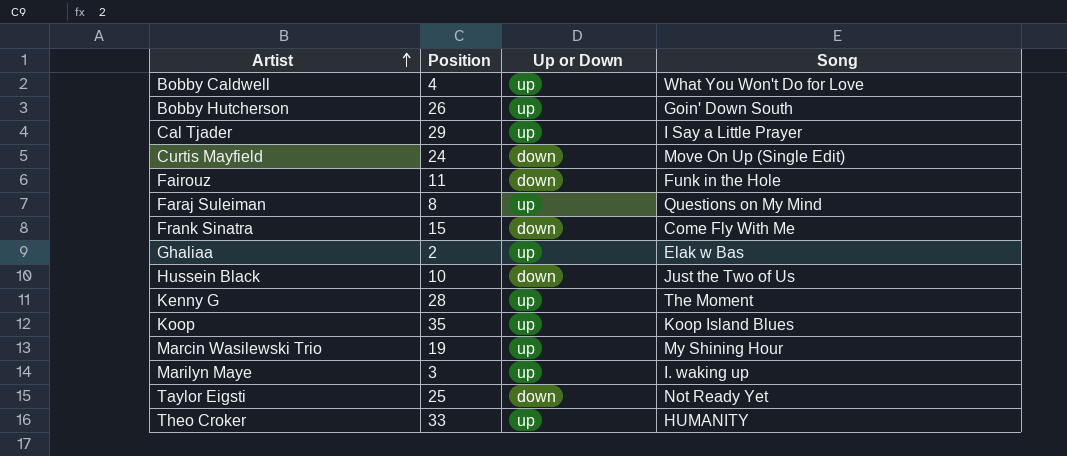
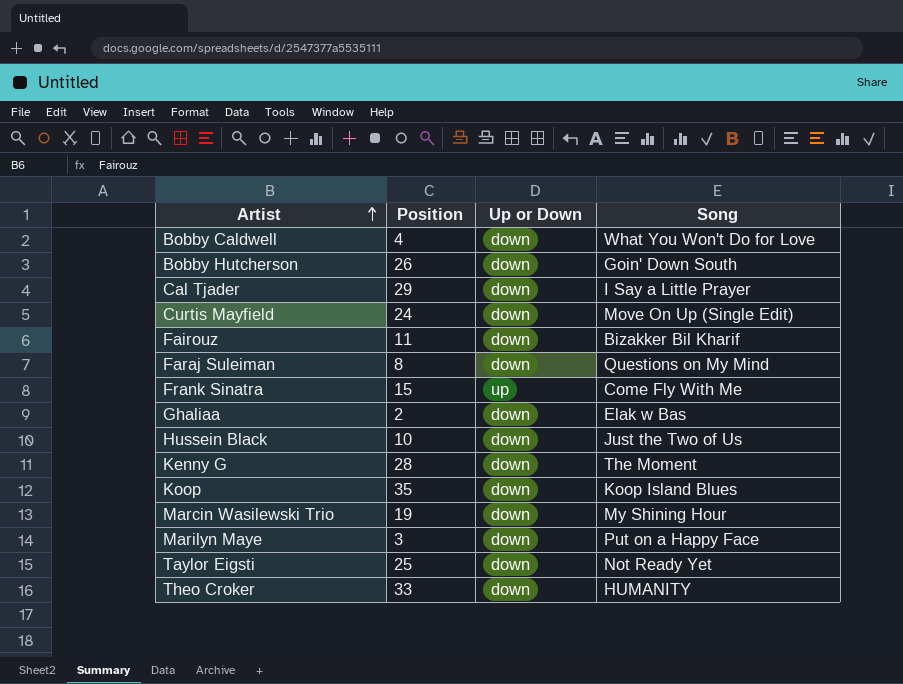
Bobby Caldwell | Up or Down: up -> down
Bobby Hutcherson | Up or Down: up -> down
Cal Tjader | Up or Down: up -> down
Fairouz | Song: Funk in the Hole -> Bizakker Bil Kharif
Faraj Suleiman | Up or Down: up -> down
Frank Sinatra | Up or Down: down -> up
Ghaliaa | Up or Down: up -> down
Kenny G | Up or Down: up -> down
Koop | Up or Down: up -> down
Marcin Wasilewski Trio | Up or Down: up -> down
Marilyn Maye | Up or Down: up -> down
Marilyn Maye | Song: I. waking up -> Put on a Happy Face
Theo Croker | Up or Down: up -> down

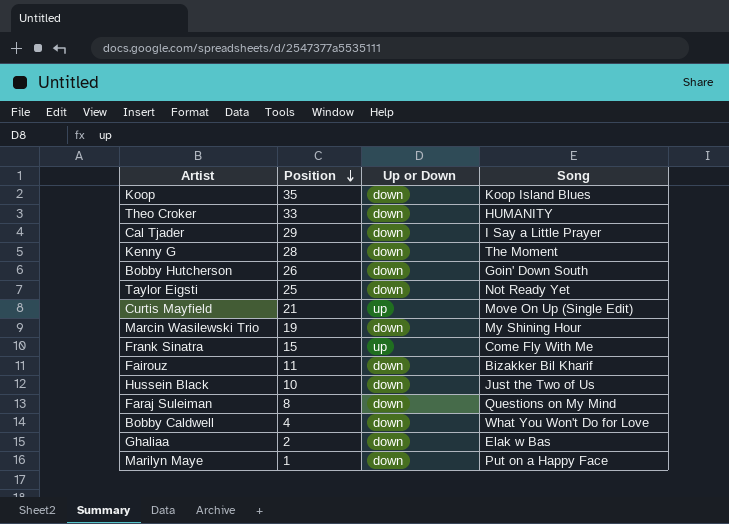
row order: Artist ascending -> Position descending
Curtis Mayfield | Position: 24 -> 21
Curtis Mayfield | Up or Down: down -> up
Marilyn Maye | Position: 3 -> 1

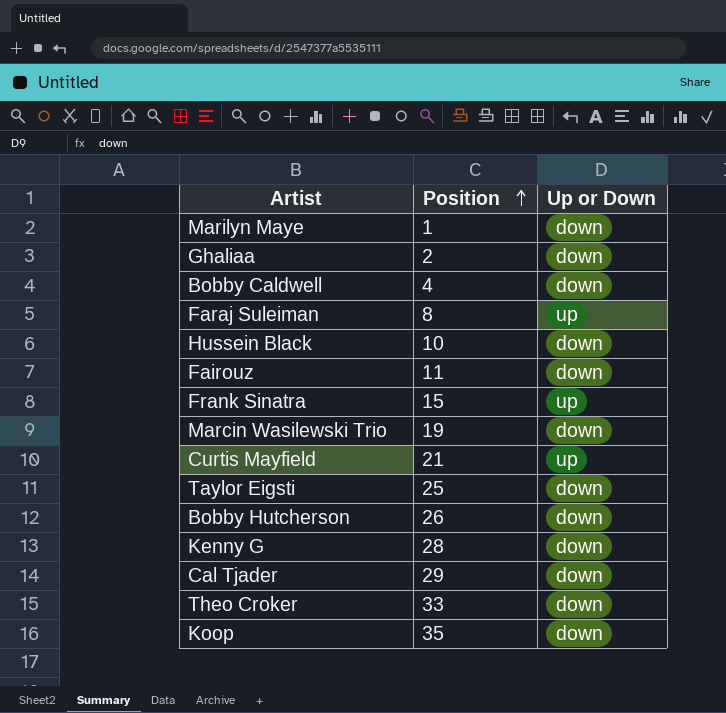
row order: Position descending -> Position ascending
column Song | position: 4 -> none
Faraj Suleiman | Up or Down: down -> up

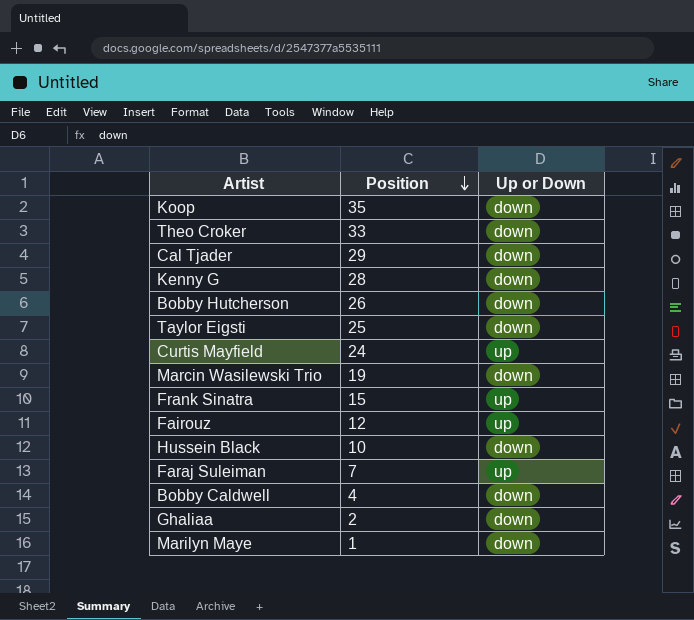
row order: Position ascending -> Position descending
Curtis Mayfield | Position: 21 -> 24
Fairouz | Position: 11 -> 12
Fairouz | Up or Down: down -> up
Faraj Suleiman | Position: 8 -> 7

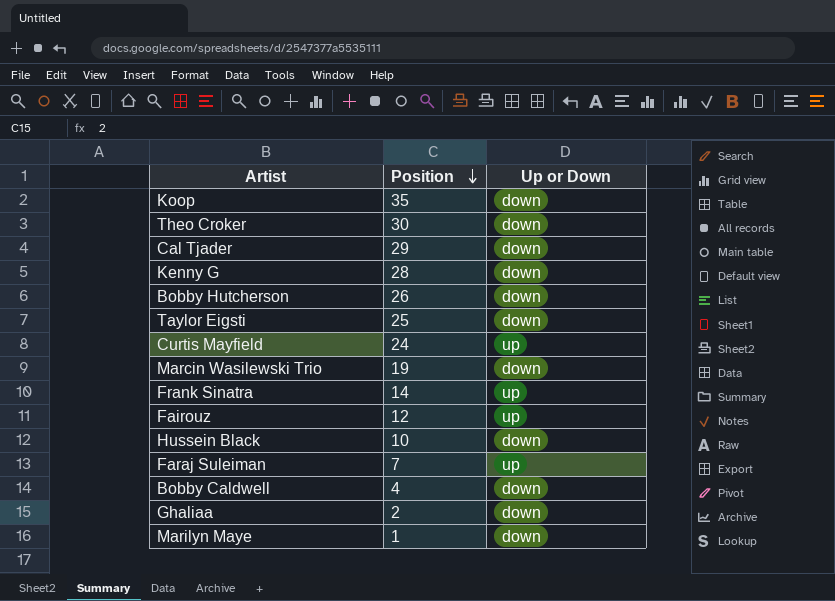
Theo Croker | Position: 33 -> 30
Frank Sinatra | Position: 15 -> 14

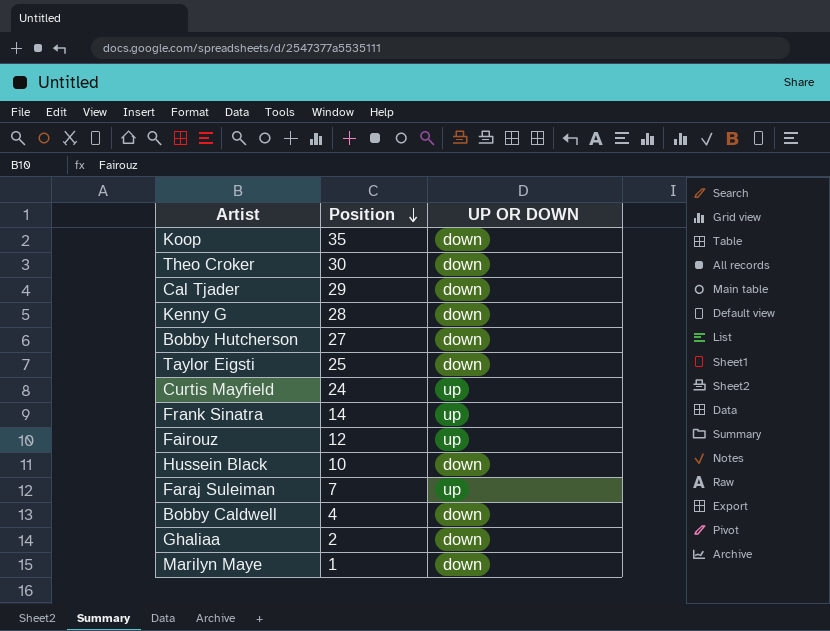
column name: Up or Down -> UP OR DOWN
row Marcin Wasilewski Trio: 19 | down -> none
Bobby Hutcherson | Position: 26 -> 27

